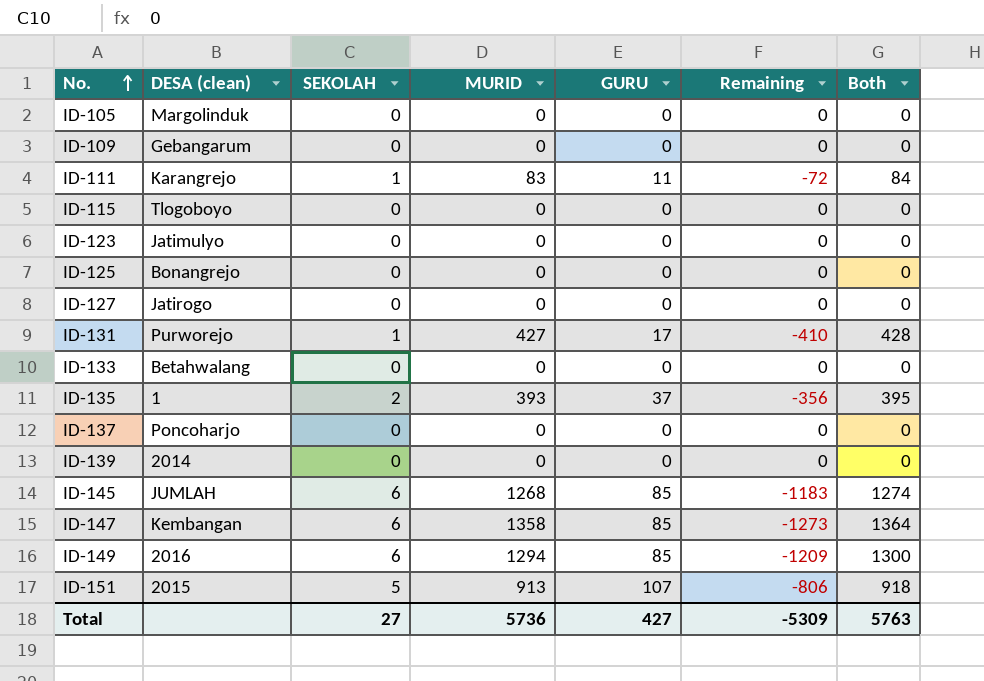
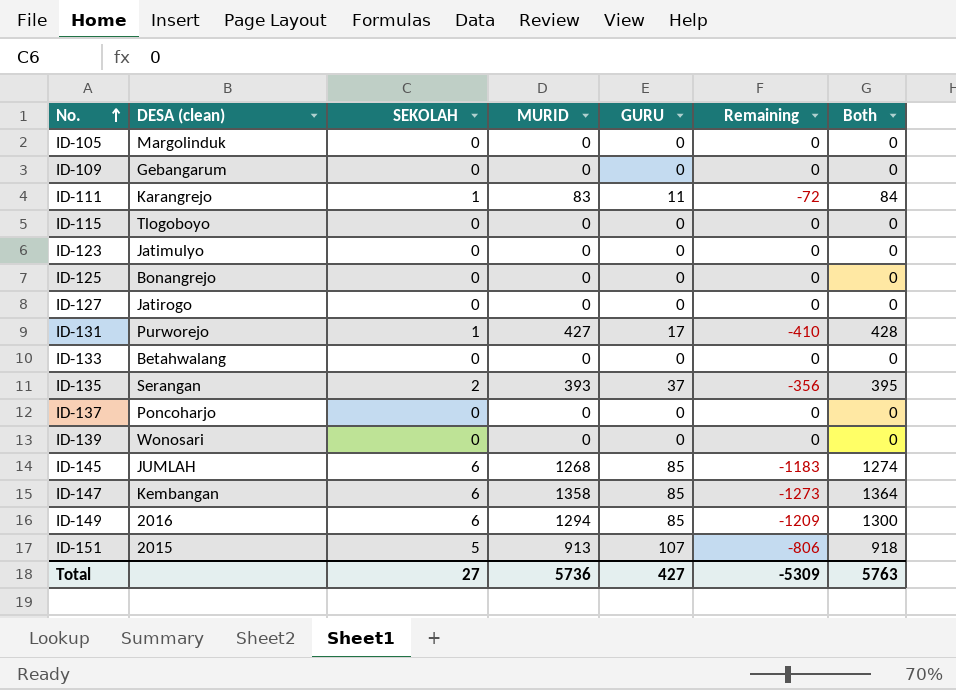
ID-135 | DESA (clean): 1 -> Serangan
ID-139 | DESA (clean): 2014 -> Wonosari

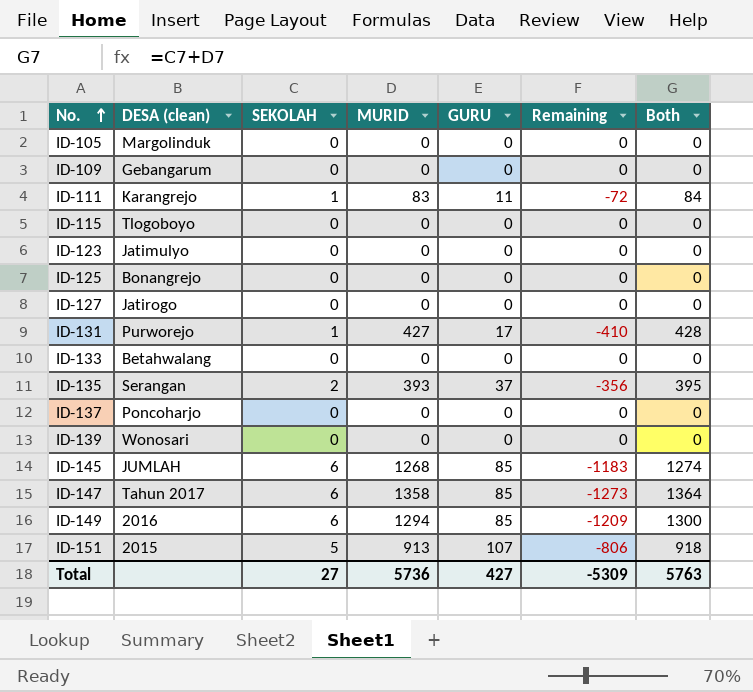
ID-147 | DESA (clean): Kembangan -> Tahun 2017

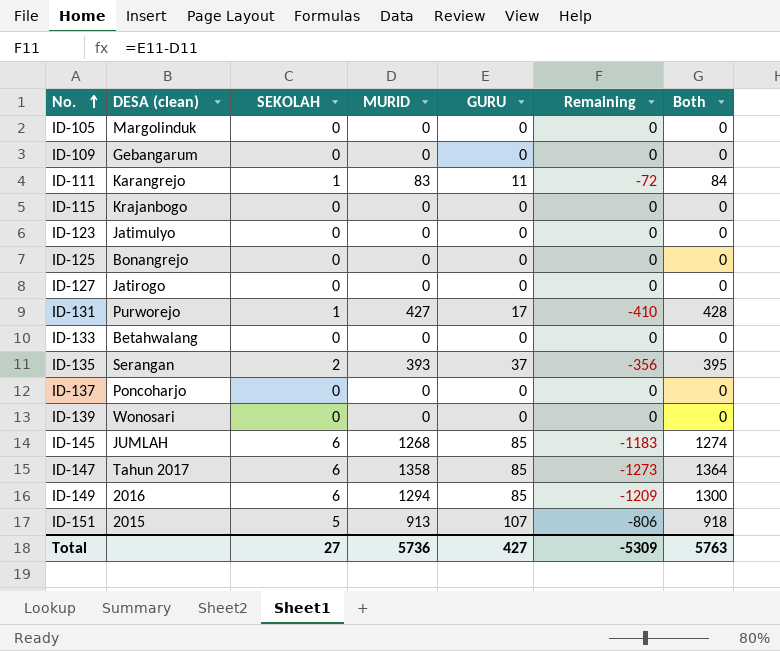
ID-115 | DESA (clean): Tlogoboyo -> Krajanbogo

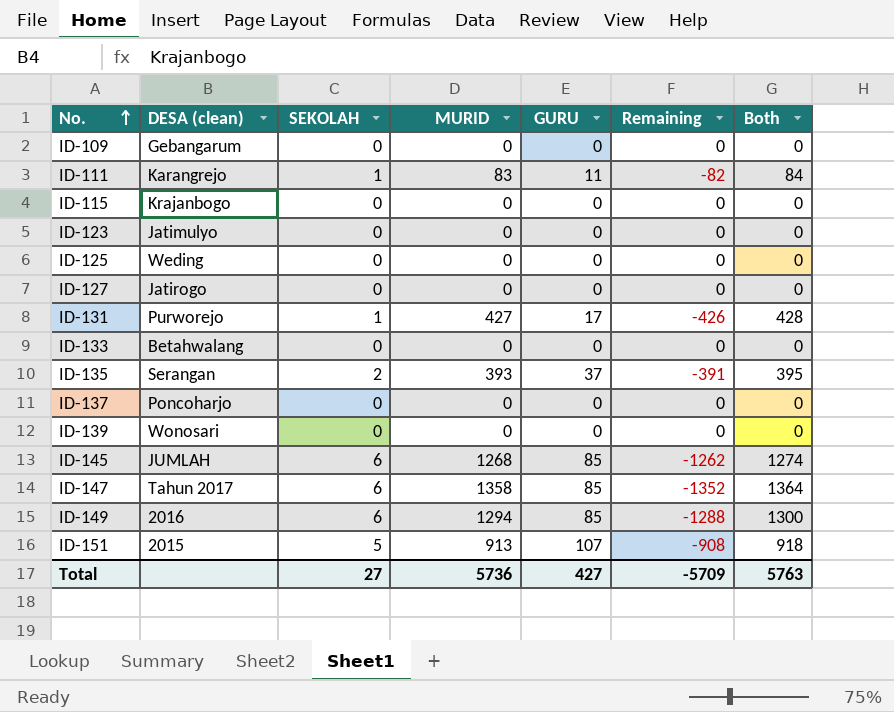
column Remaining | formula: [GURU] - [MURID] -> [SEKOLAH] - [MURID]
row ID-105: Margolinduk | 0 | 0 | 0 | 0 | 0 -> none
ID-125 | DESA (clean): Bonangrejo -> Weding
Total | Remaining: -5309 -> -5709

